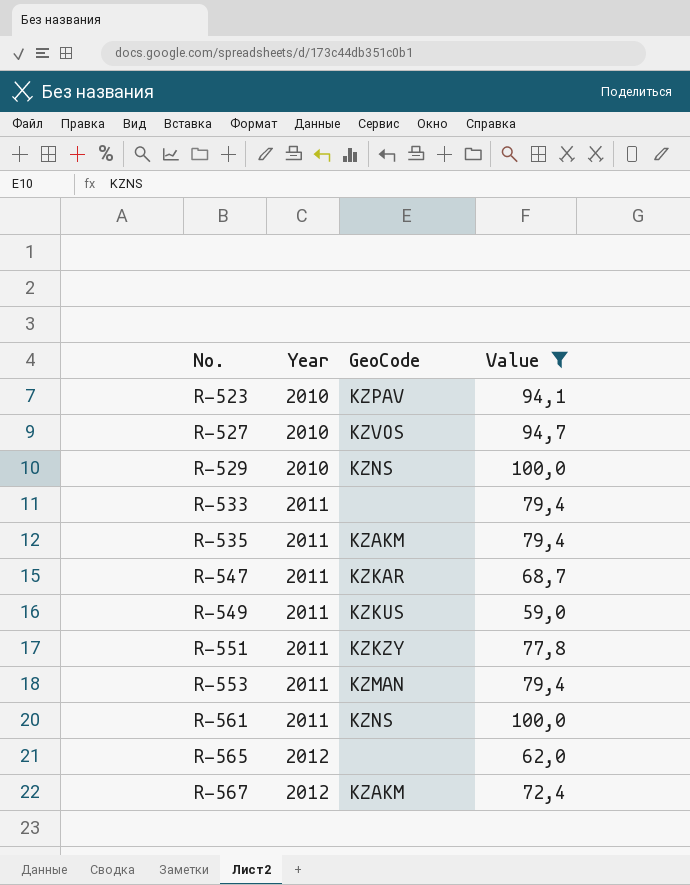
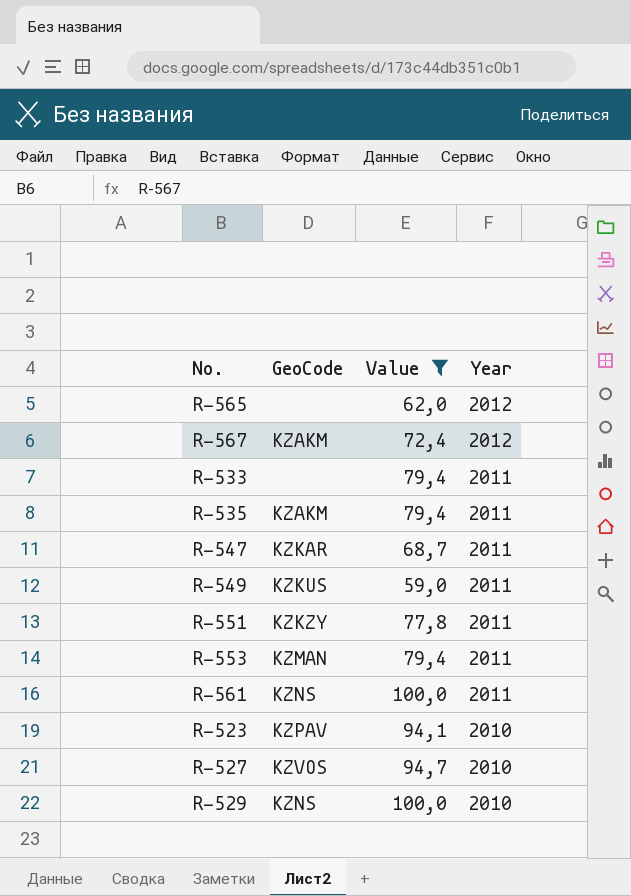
row order: No. ascending -> Year descending
column Year | position: 2 -> 4

